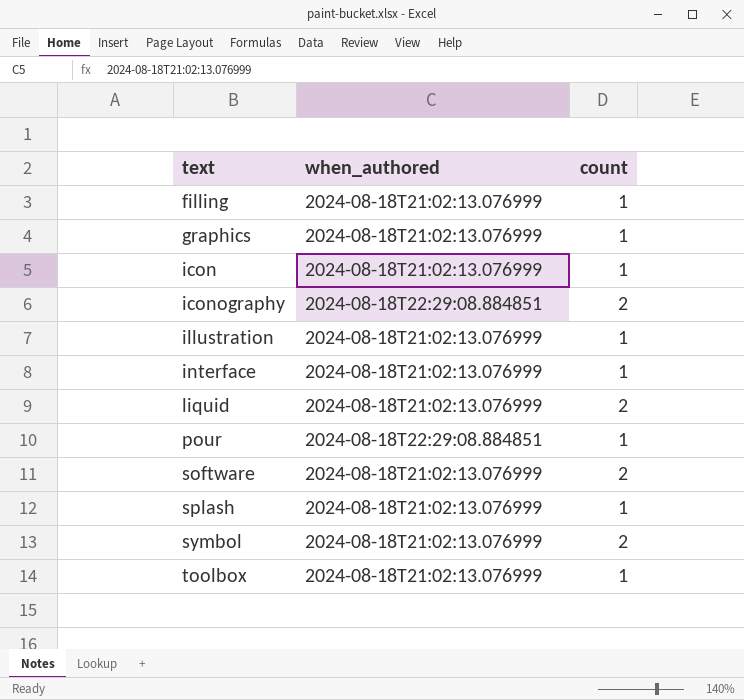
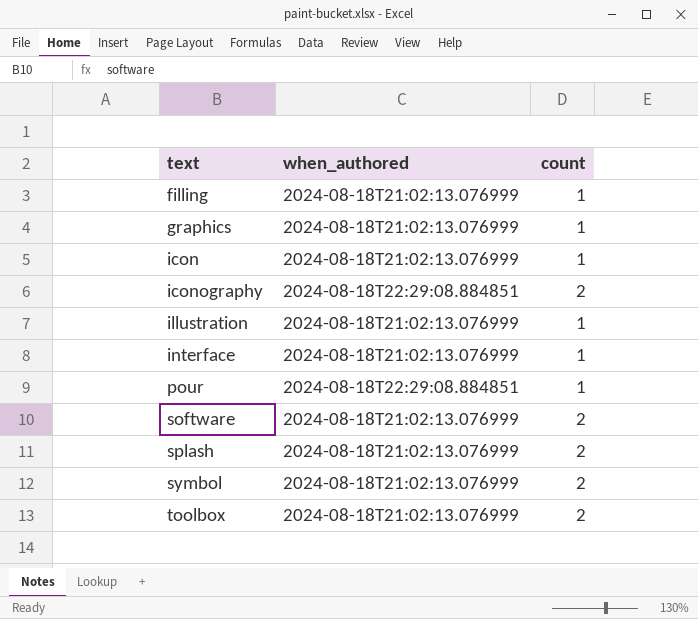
row liquid: 2024-08-18T21:02:13.076999 | 2 -> none
splash | count: 1 -> 2
toolbox | count: 1 -> 2

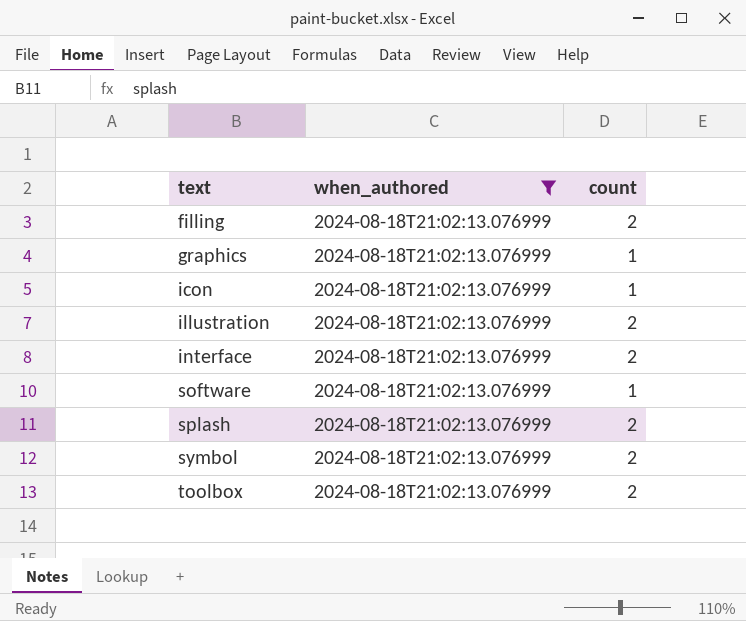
filter: none -> when_authored = 2024-08-18T21:02:13.076999
filling | count: 1 -> 2
illustration | count: 1 -> 2
interface | count: 1 -> 2
software | count: 2 -> 1

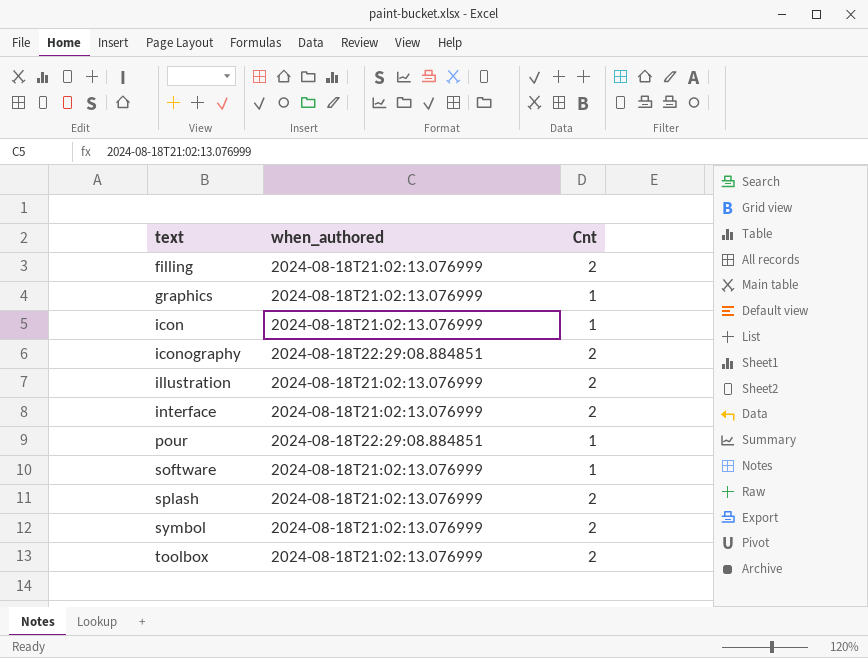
filter: when_authored = 2024-08-18T21:02:13.076999 -> none
column name: count -> Cnt

